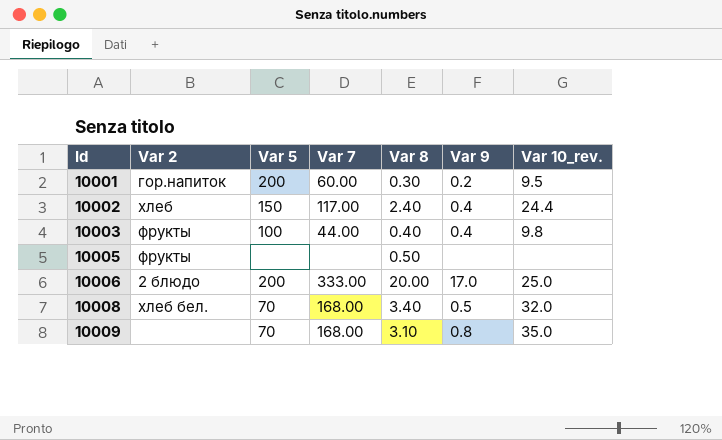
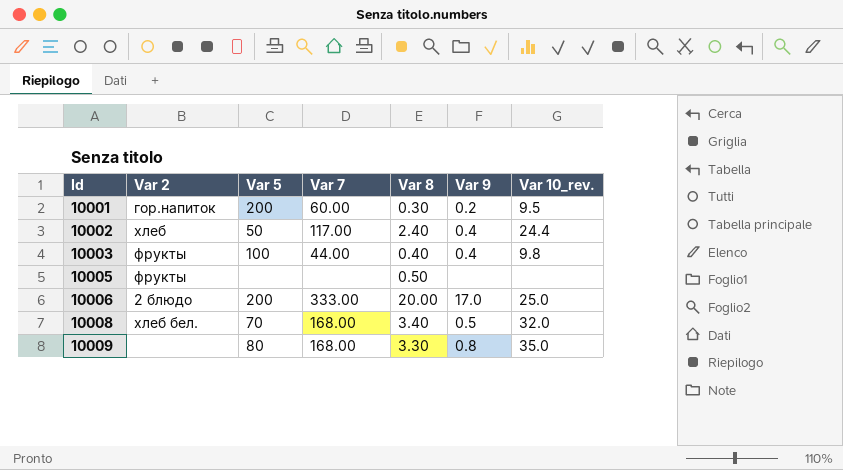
10002 | Var 5: 150 -> 50
10009 | Var 5: 70 -> 80
10009 | Var 8: 3.10 -> 3.30

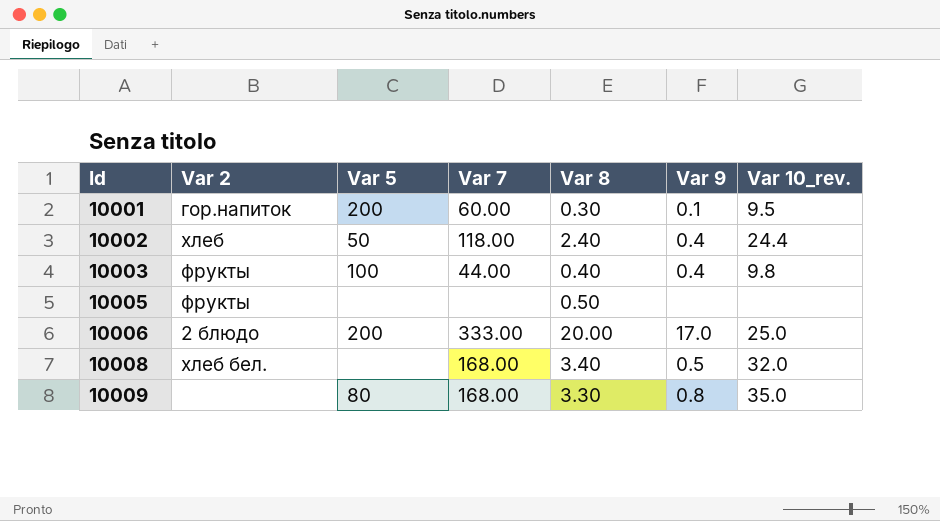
10001 | Var 9: 0.2 -> 0.1
10002 | Var 7: 117.00 -> 118.00
10008 | Var 5: 70 -> none

